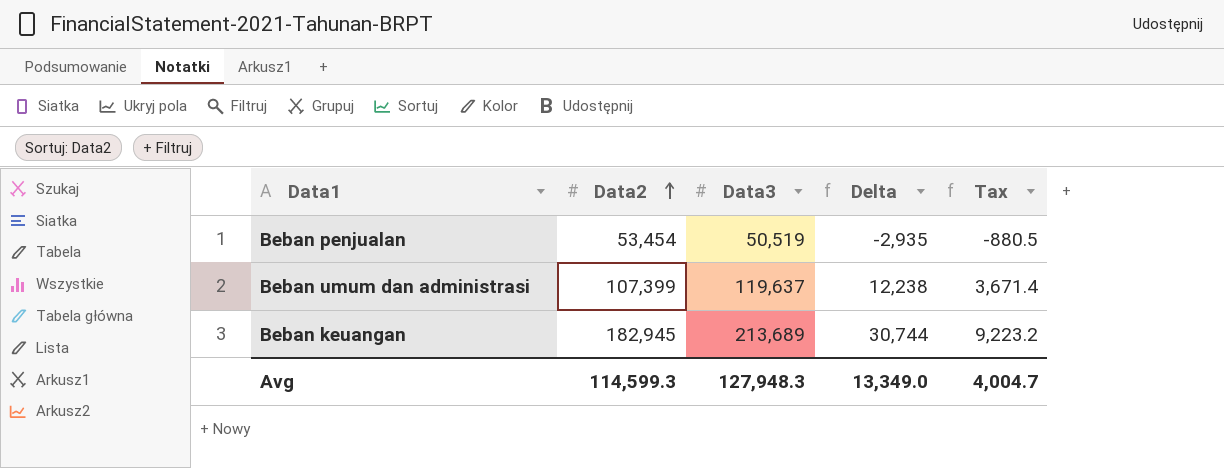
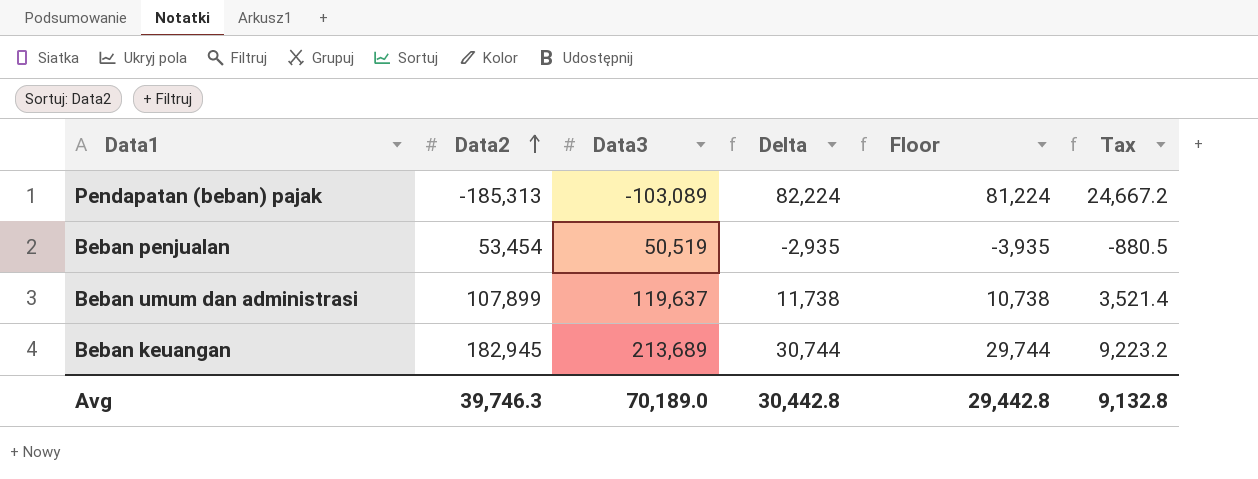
column Floor | formula: none -> [Delta] - 1000
row Pendapatan (beban) pajak: none -> -185,313 | -103,089 | 82,224 | 81,224 | 24,667.2
Beban umum dan administrasi | Data2: 107,399 -> 107,899
Beban umum dan administrasi | Delta: 12,238 -> 11,738
Beban umum dan administrasi | Tax: 3,671.4 -> 3,521.4
Avg | Data2: 114,599.3 -> 39,746.3
Avg | Data3: 127,948.3 -> 70,189.0
Avg | Delta: 13,349.0 -> 30,442.8
Avg | Tax: 4,004.7 -> 9,132.8

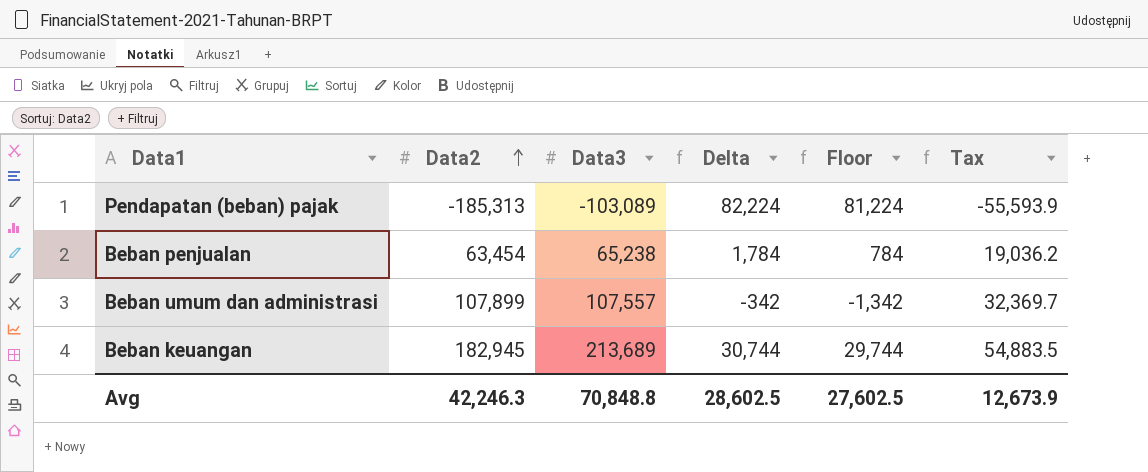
column Tax | formula: [Delta] * 0.3 -> [Data2] * 0.3
Beban penjualan | Data2: 53,454 -> 63,454
Beban penjualan | Data3: 50,519 -> 65,238
Beban penjualan | Delta: -2,935 -> 1,784
Beban penjualan | Floor: -3,935 -> 784
Beban umum dan administrasi | Data3: 119,637 -> 107,557
Beban umum dan administrasi | Delta: 11,738 -> -342
Beban umum dan administrasi | Floor: 10,738 -> -1,342
Avg | Data2: 39,746.3 -> 42,246.3
Avg | Data3: 70,189.0 -> 70,848.8
Avg | Delta: 30,442.8 -> 28,602.5
Avg | Floor: 29,442.8 -> 27,602.5
Avg | Tax: 9,132.8 -> 12,673.9

